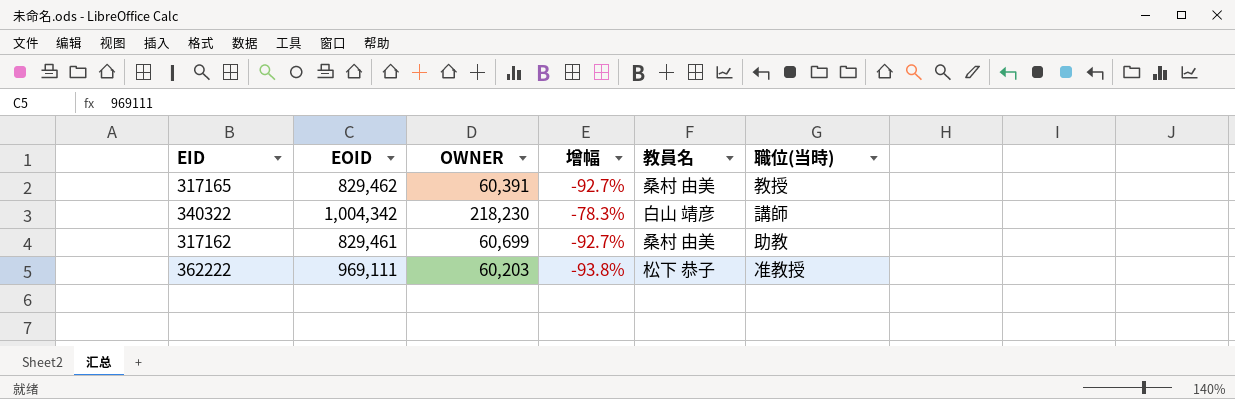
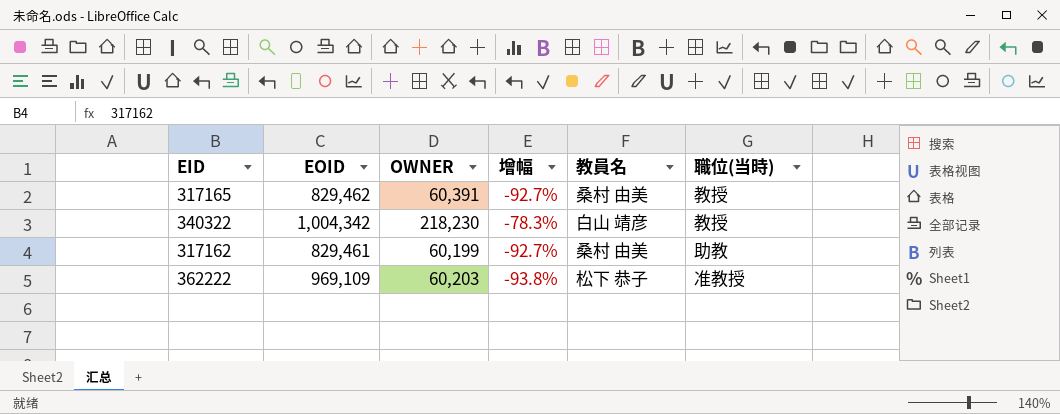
340322 | 職位(当時): 講師 -> 教授
317162 | OWNER: 60,699 -> 60,199
362222 | EOID: 969,111 -> 969,109

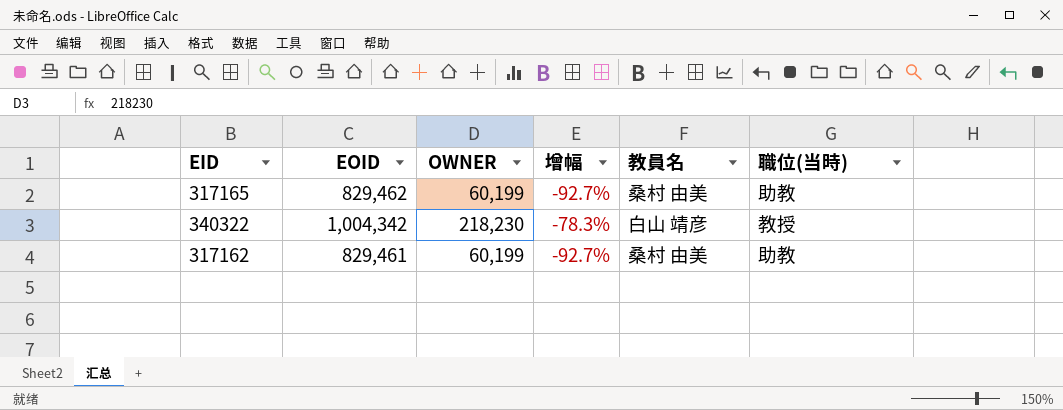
row 362222: 969,109 | 60,203 | -93.8% | 松下 恭子 | 准教授 -> none
317165 | OWNER: 60,391 -> 60,199
317165 | 職位(当時): 教授 -> 助教

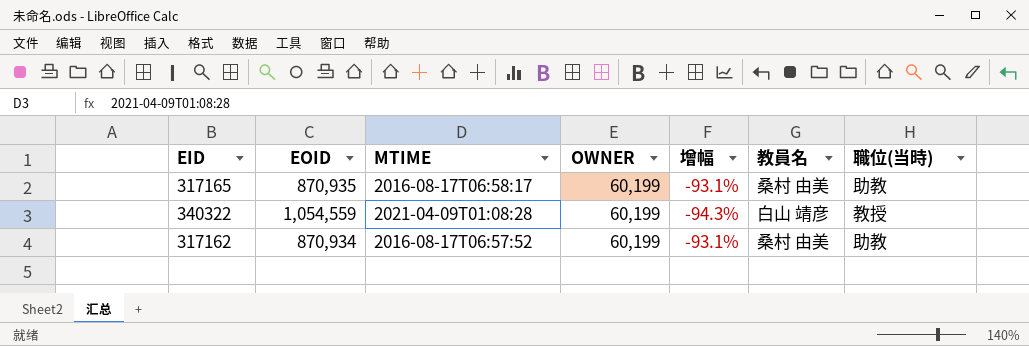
column MTIME | position: none -> 3
317165 | EOID: 829,462 -> 870,935
317165 | 增幅: -92.7% -> -93.1%
340322 | EOID: 1,004,342 -> 1,054,559
340322 | OWNER: 218,230 -> 60,199
340322 | 增幅: -78.3% -> -94.3%
317162 | EOID: 829,461 -> 870,934
317162 | 增幅: -92.7% -> -93.1%

